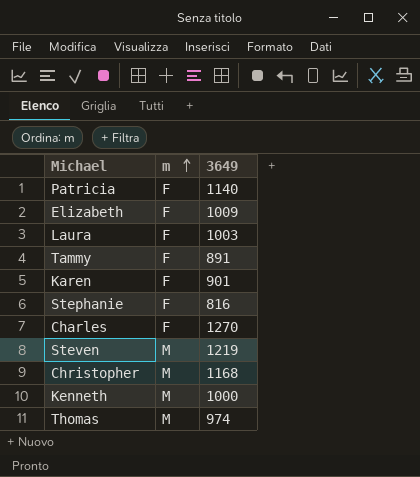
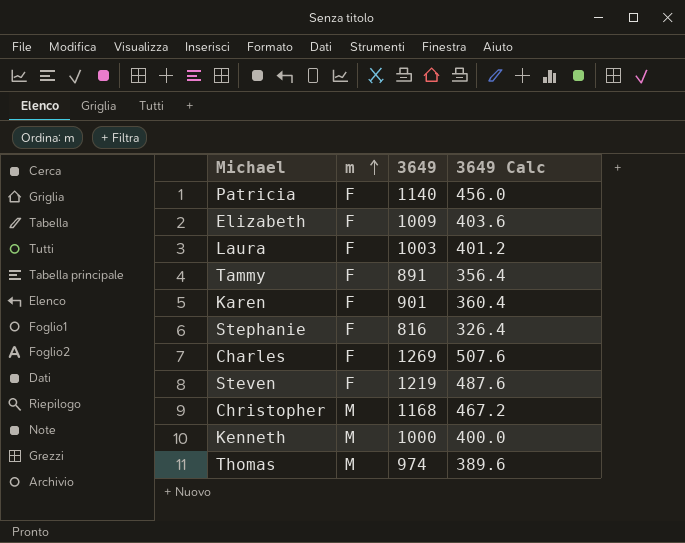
column 3649 Calc | formula: none -> [3649] * 0.4
Charles | 3649: 1270 -> 1269
Steven | m: M -> F

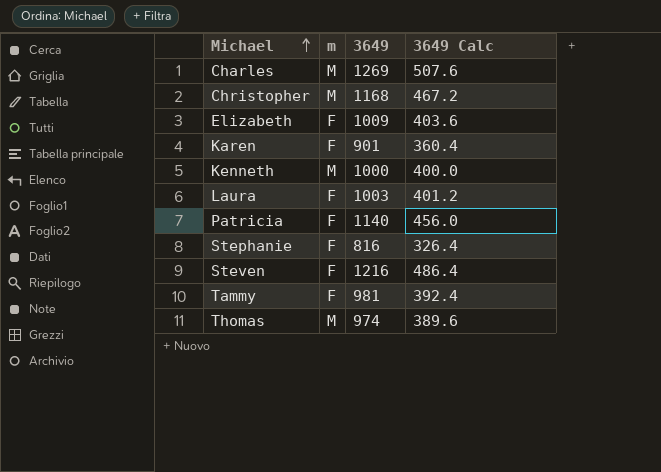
row order: m ascending -> Michael ascending
Charles | m: F -> M
Steven | 3649: 1219 -> 1216
Steven | 3649 Calc: 487.6 -> 486.4
Tammy | 3649: 891 -> 981
Tammy | 3649 Calc: 356.4 -> 392.4

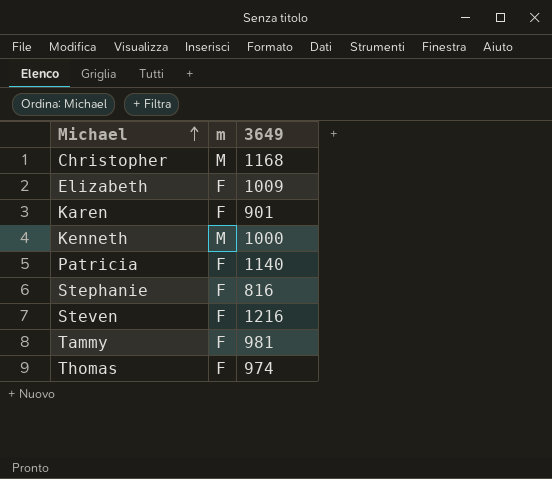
column 3649 Calc | formula: [3649] * 0.4 -> none
row Charles: M | 1269 | 507.6 -> none
row Laura: F | 1003 | 401.2 -> none
Thomas | m: M -> F

